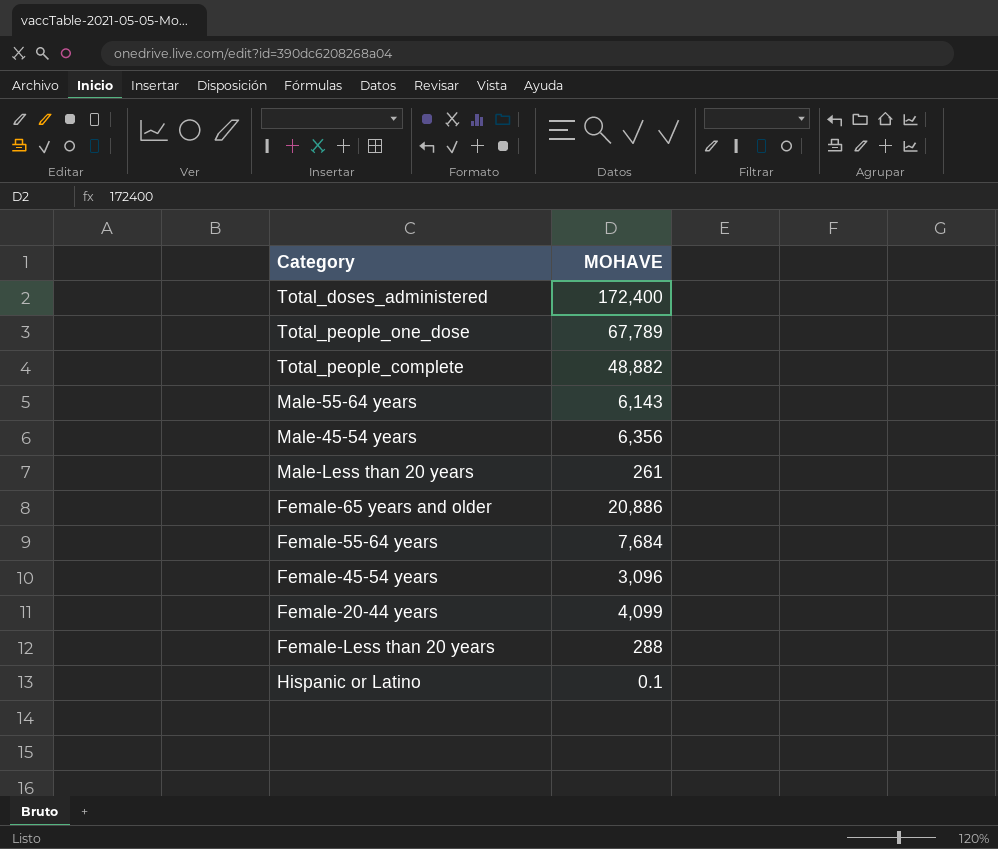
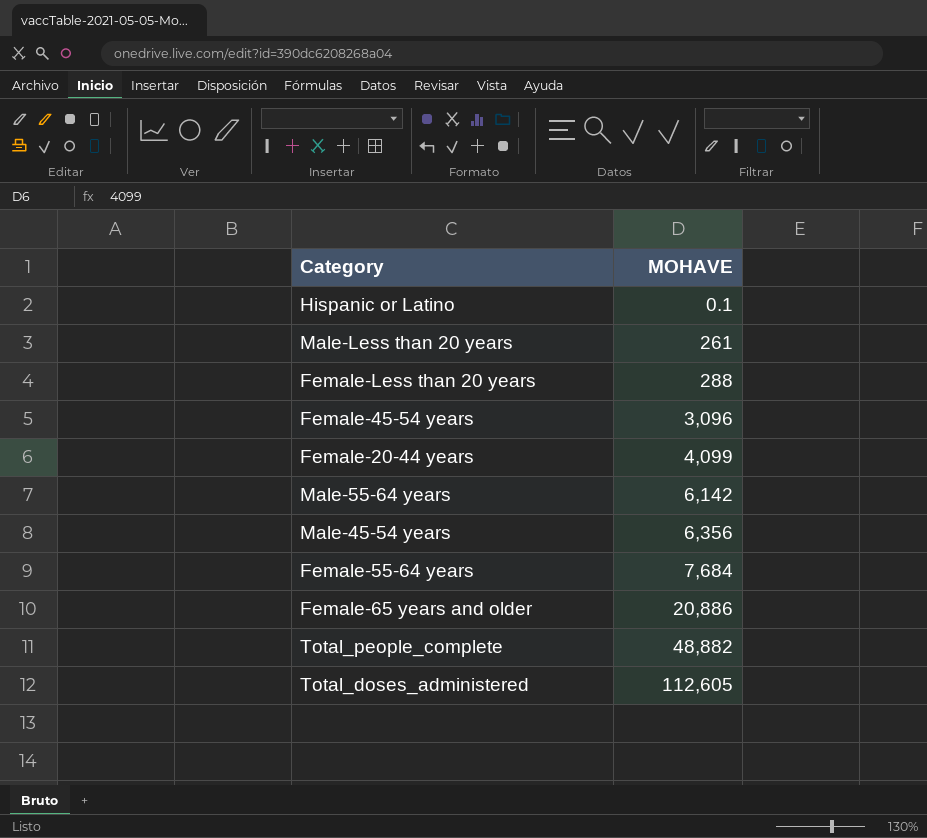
row order: none -> MOHAVE ascending
row Total_people_one_dose: 67,789 -> none
Male-55-64 years | MOHAVE: 6,143 -> 6,142
Total_doses_administered | MOHAVE: 172,400 -> 112,605

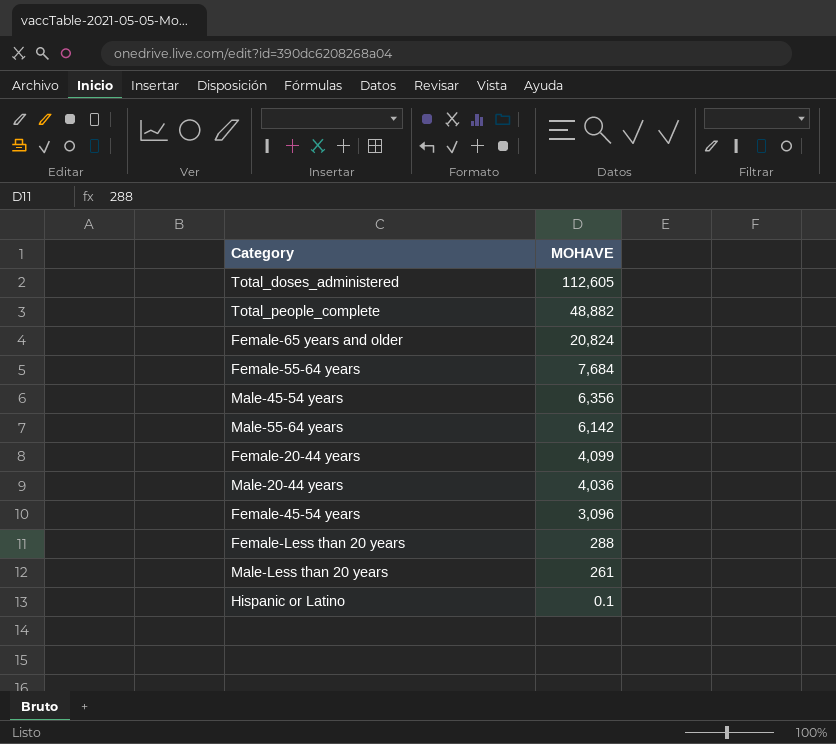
row order: MOHAVE ascending -> MOHAVE descending
Female-65 years and older | MOHAVE: 20,886 -> 20,824
row Male-20-44 years: none -> 4,036

